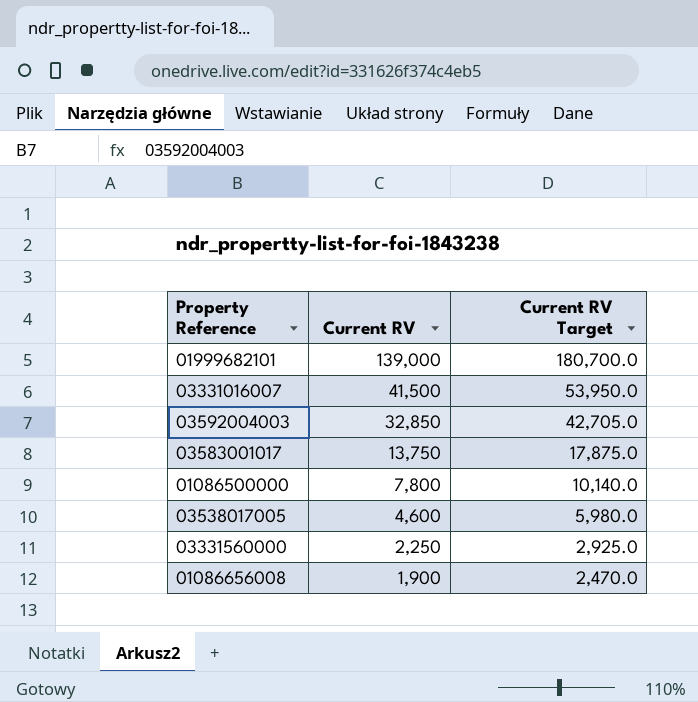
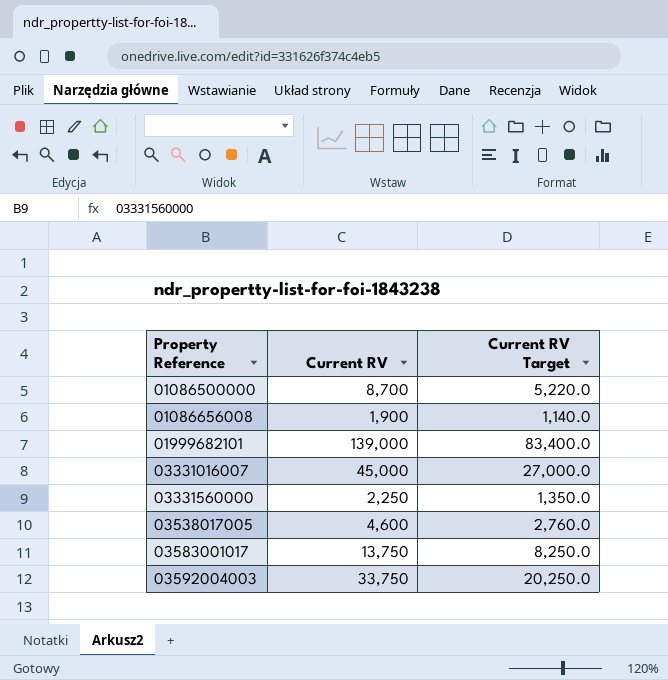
row order: Current RV descending -> Property Reference ascending
column Current RV Target | formula: [Current RV] * 1.3 -> [Current RV] * 0.6
01086500000 | Current RV: 7,800 -> 8,700
03331016007 | Current RV: 41,500 -> 45,000
03592004003 | Current RV: 32,850 -> 33,750

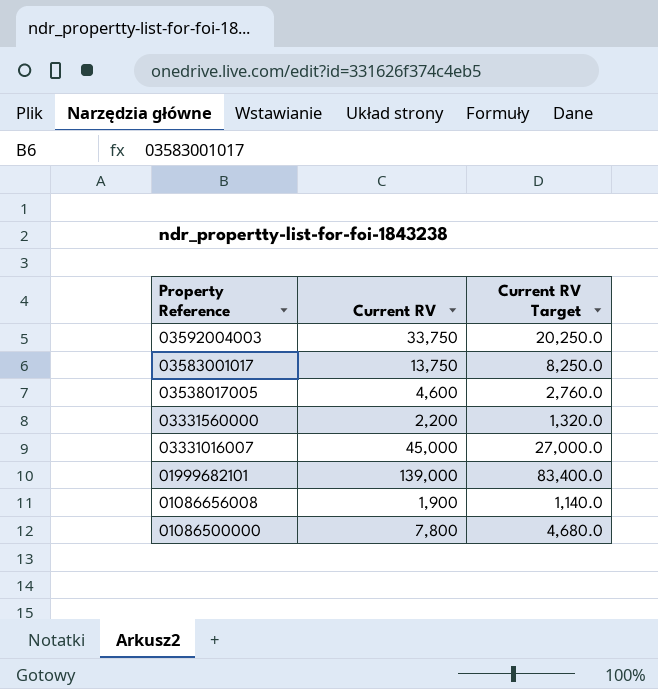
row order: Property Reference ascending -> Property Reference descending
03331560000 | Current RV: 2,250 -> 2,200
03331560000 | Current RV Target: 1,350.0 -> 1,320.0
01086500000 | Current RV: 8,700 -> 7,800
01086500000 | Current RV Target: 5,220.0 -> 4,680.0

